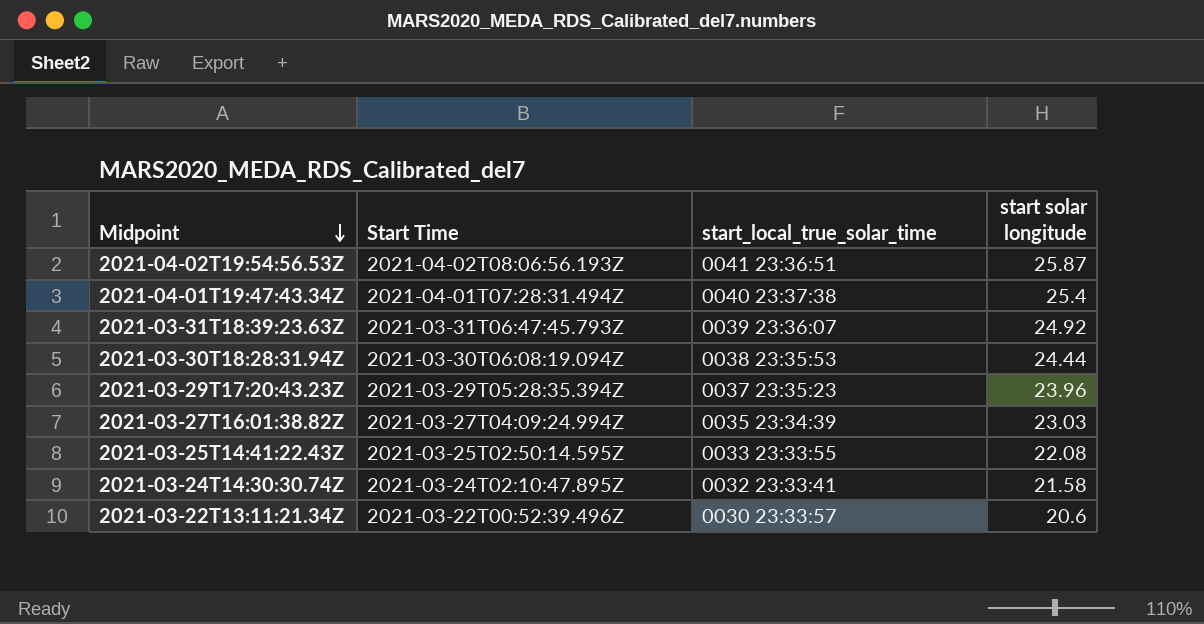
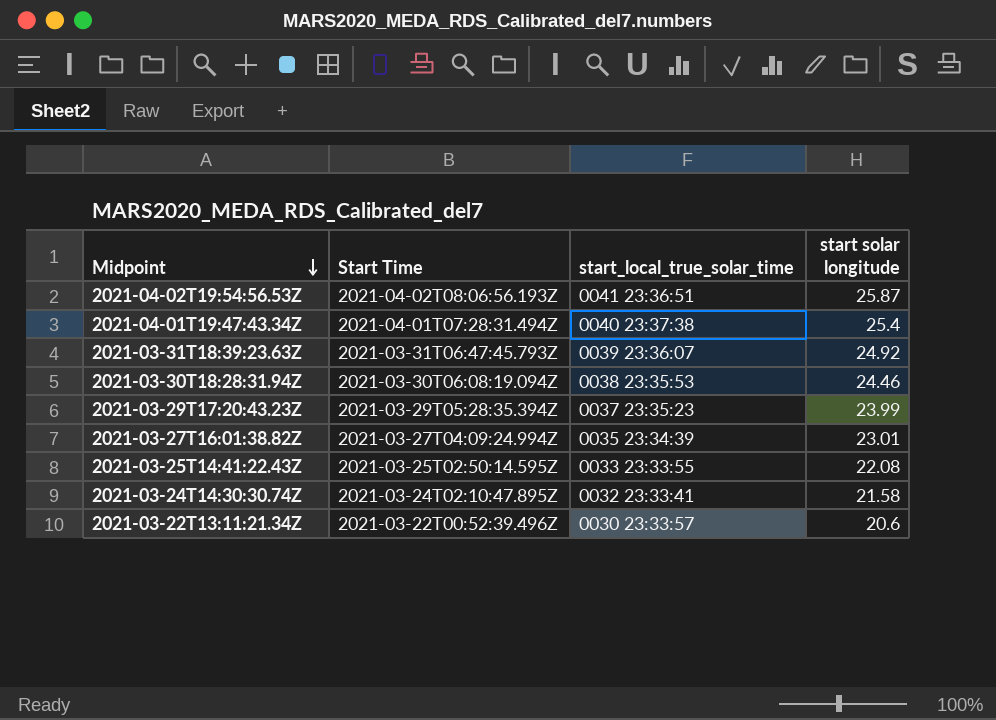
2021-03-30T18:28:31.94Z | start solar longitude: 24.44 -> 24.46
2021-03-29T17:20:43.23Z | start solar longitude: 23.96 -> 23.99
2021-03-27T16:01:38.82Z | start solar longitude: 23.03 -> 23.01

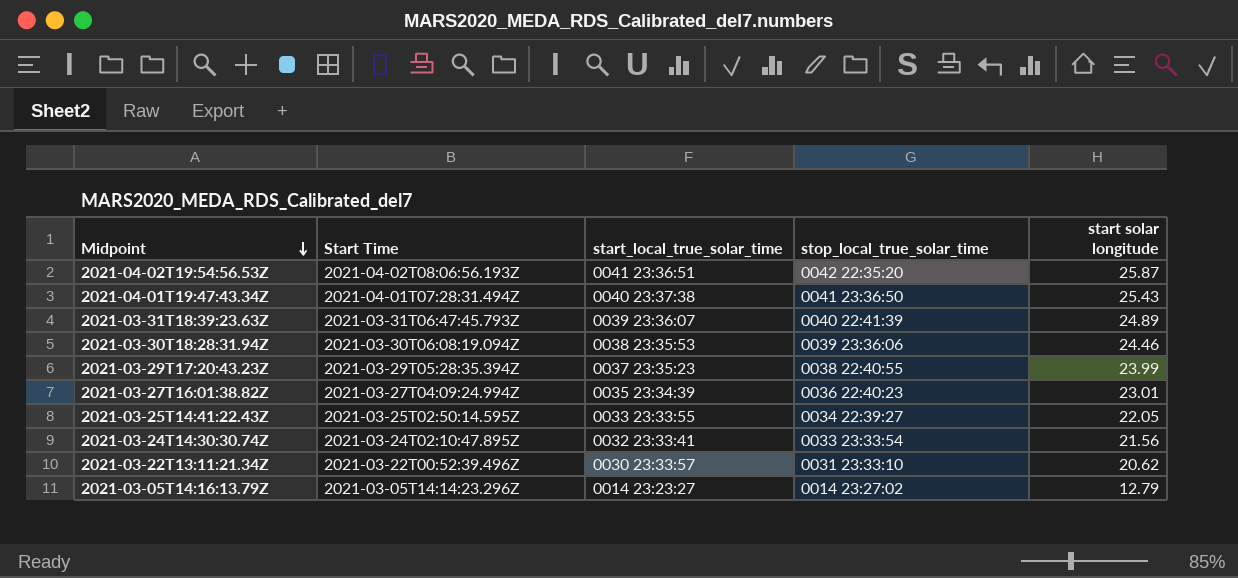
column stop_local_true_solar_time | position: none -> 4
2021-04-01T19:47:43.34Z | start solar longitude: 25.4 -> 25.43
2021-03-31T18:39:23.63Z | start solar longitude: 24.92 -> 24.89
2021-03-25T14:41:22.43Z | start solar longitude: 22.08 -> 22.05
2021-03-24T14:30:30.74Z | start solar longitude: 21.58 -> 21.56
2021-03-22T13:11:21.34Z | start solar longitude: 20.6 -> 20.62
row 2021-03-05T14:16:13.79Z: none -> 2021-03-05T14:14:23.296Z | 0014 23:23:27 | 0014 23:27:02 | 12.79

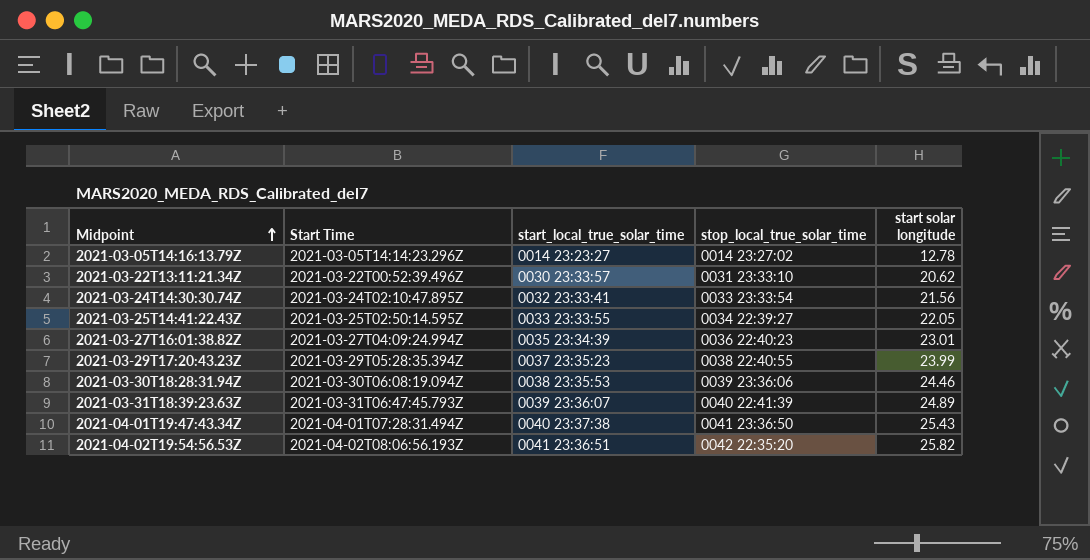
row order: Midpoint descending -> Midpoint ascending
2021-03-05T14:16:13.79Z | start solar longitude: 12.79 -> 12.78
2021-04-02T19:54:56.53Z | start solar longitude: 25.87 -> 25.82

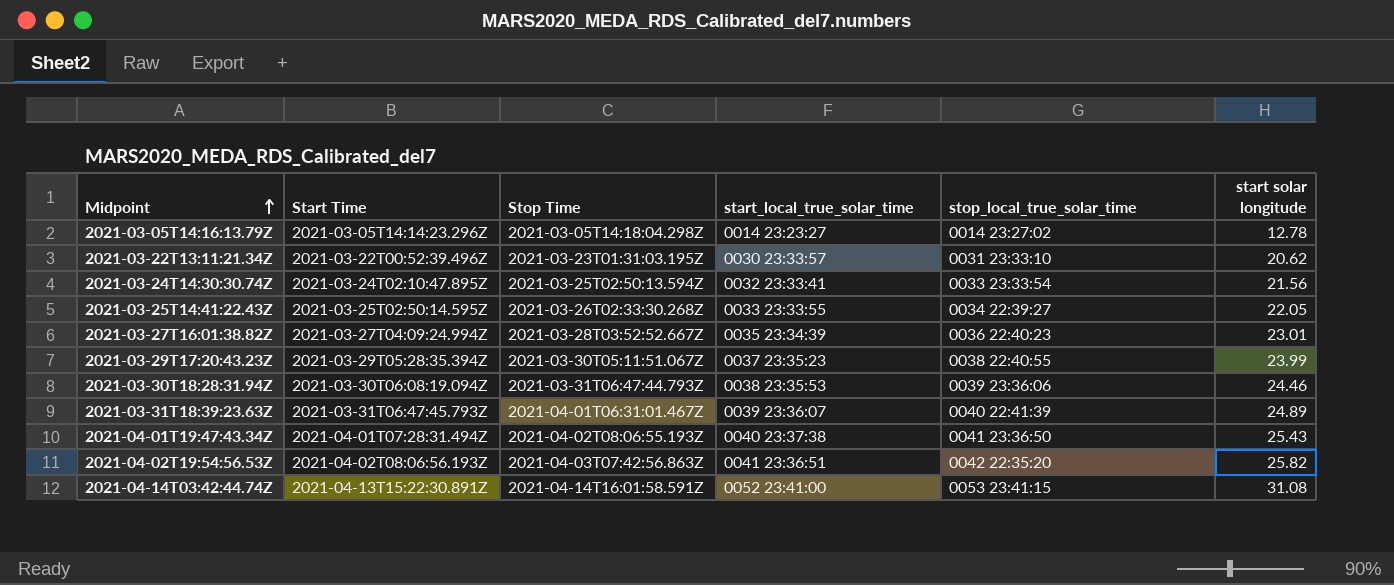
column Stop Time | position: none -> 3
row 2021-04-14T03:42:44.74Z: none -> 2021-04-13T15:22:30.891Z | 2021-04-14T16:01:58.591Z | 0052 23:41:00 | 0053 23:41:15 | 31.08

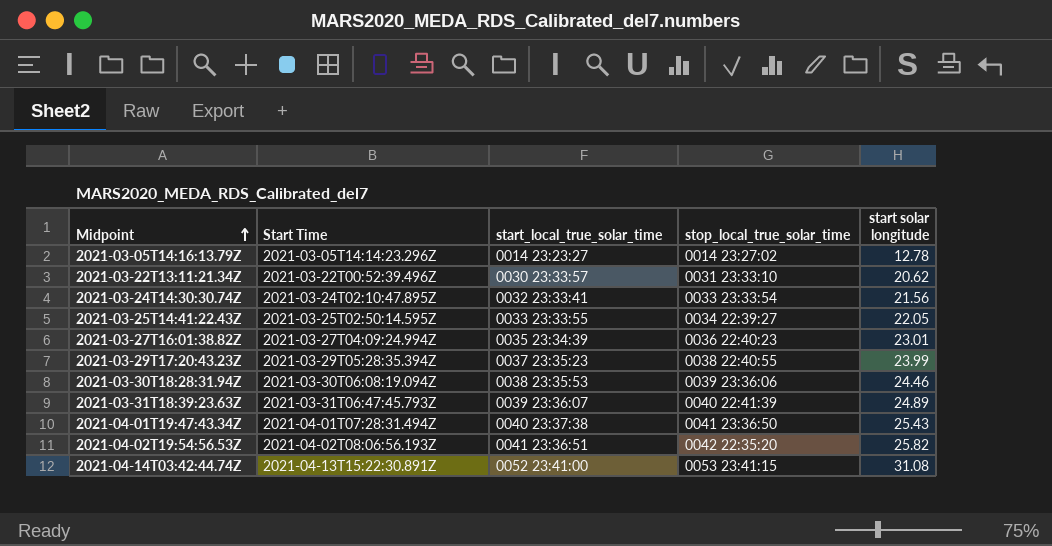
column Stop Time | position: 3 -> none

